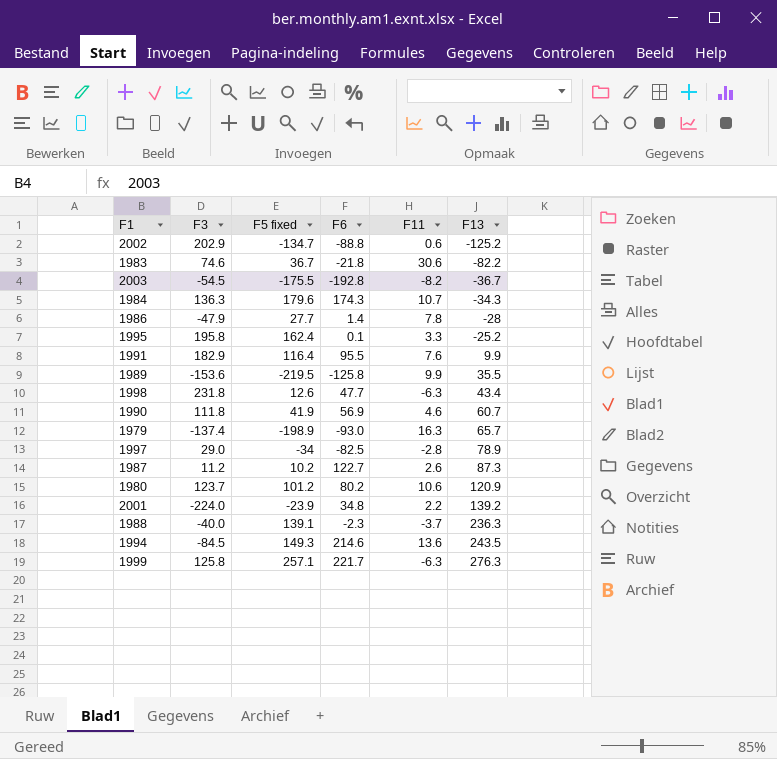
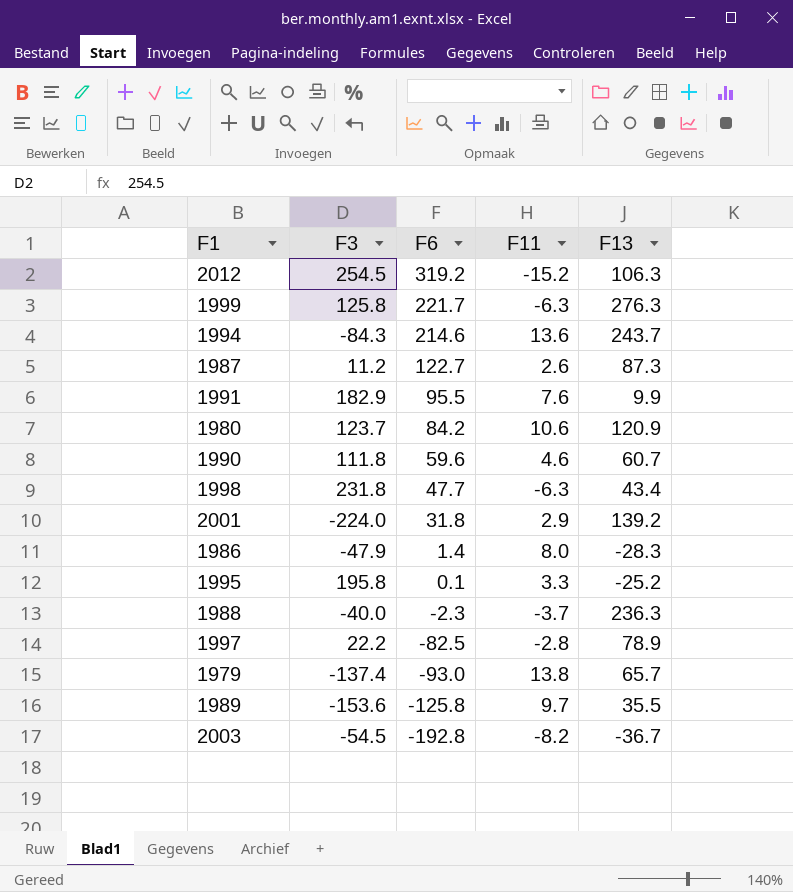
row order: F13 ascending -> F6 descending
column F5 fixed | position: 3 -> none
row 2002: 202.9 | -134.7 | -88.8 | 0.6 | -125.2 -> none
row 1983: 74.6 | 36.7 | -21.8 | 30.6 | -82.2 -> none
row 1984: 136.3 | 179.6 | 174.3 | 10.7 | -34.3 -> none
row 2012: none -> 254.5 | 319.2 | -15.2 | 106.3
1994 | F3: -84.5 -> -84.3
1994 | F13: 243.5 -> 243.7
1980 | F6: 80.2 -> 84.2
1990 | F6: 56.9 -> 59.6
2001 | F6: 34.8 -> 31.8
2001 | F11: 2.2 -> 2.9
1986 | F11: 7.8 -> 8.0
1986 | F13: -28 -> -28.3
1997 | F3: 29.0 -> 22.2
1979 | F11: 16.3 -> 13.8
1989 | F11: 9.9 -> 9.7

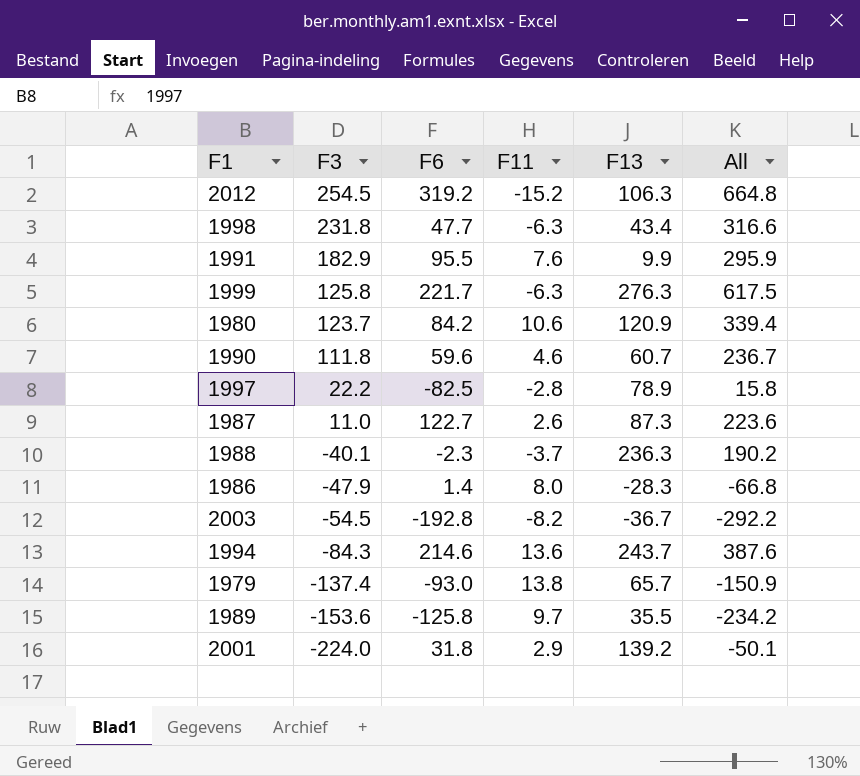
row order: F6 descending -> F3 descending
column All | formula: none -> [F3] + [F6] + [F11] + [F13]
row 1995: 195.8 | 0.1 | 3.3 | -25.2 -> none
1987 | F3: 11.2 -> 11.0
1988 | F3: -40.0 -> -40.1

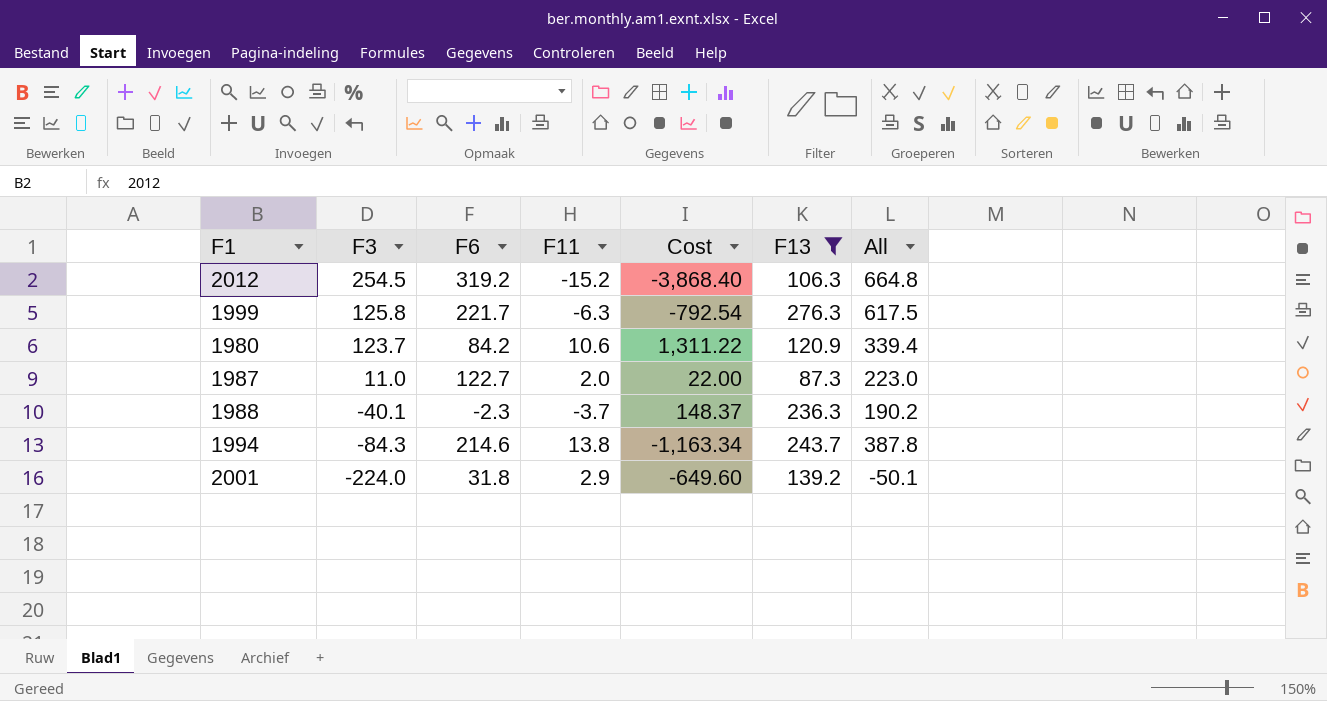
filter: none -> F13 >= 87.3
column Cost | formula: none -> [F3] * [F11]
1987 | F11: 2.6 -> 2.0
1987 | All: 223.6 -> 223.0
1994 | F11: 13.6 -> 13.8
1994 | All: 387.6 -> 387.8

